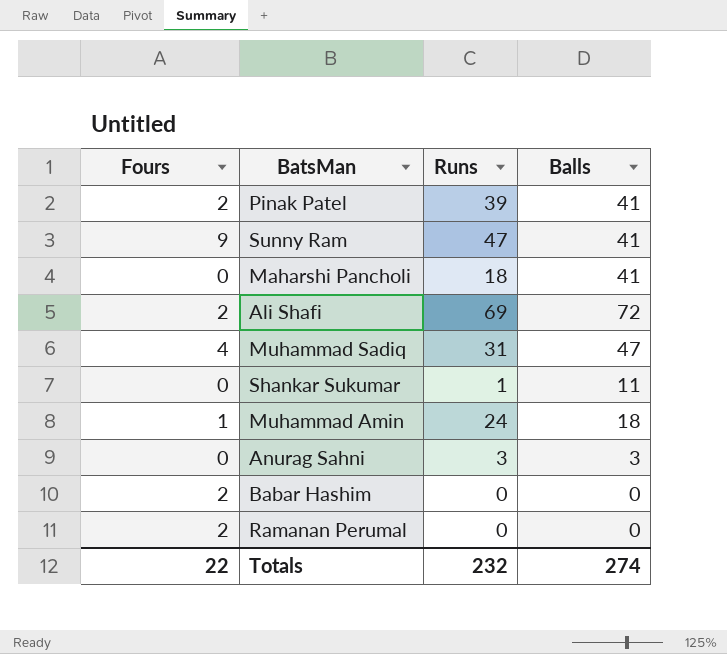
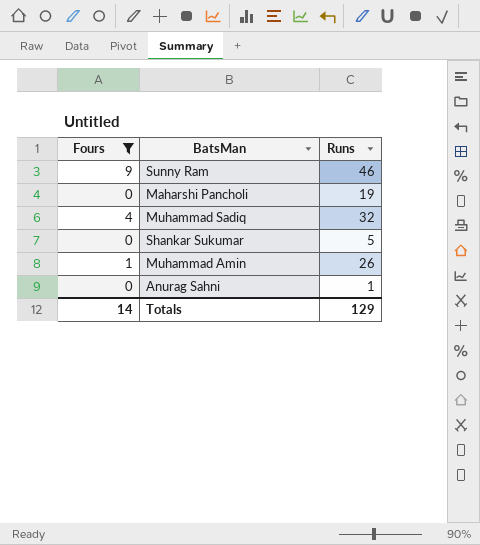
filter: none -> Fours != 2
column Balls | position: 4 -> none
Sunny Ram | Runs: 47 -> 46
Maharshi Pancholi | Runs: 18 -> 19
Muhammad Sadiq | Runs: 31 -> 32
Shankar Sukumar | Runs: 1 -> 5
Muhammad Amin | Runs: 24 -> 26
Anurag Sahni | Runs: 3 -> 1
Totals | Fours: 22 -> 14
Totals | Runs: 232 -> 129

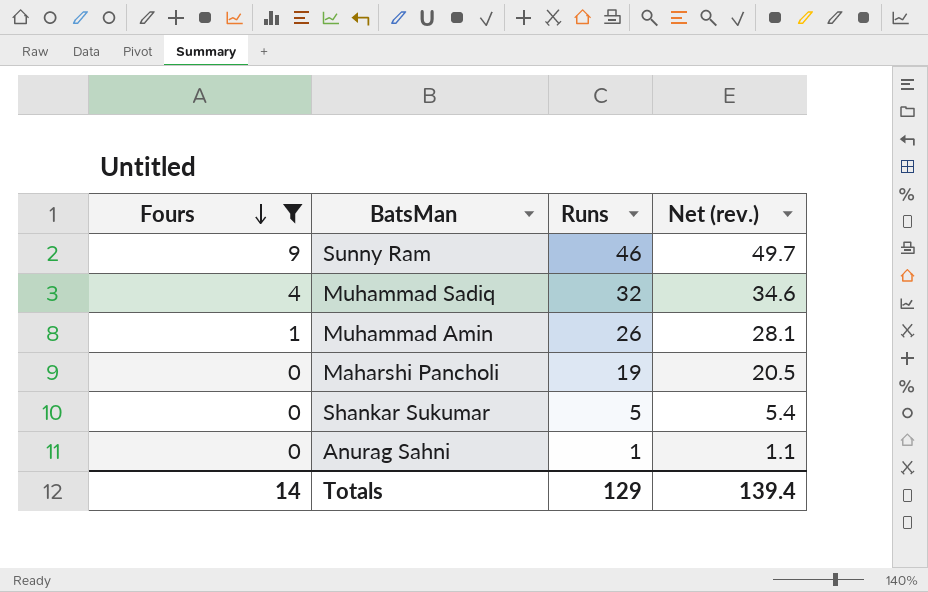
row order: none -> Fours descending
column Net (rev.) | formula: none -> [Runs] * 1.08

